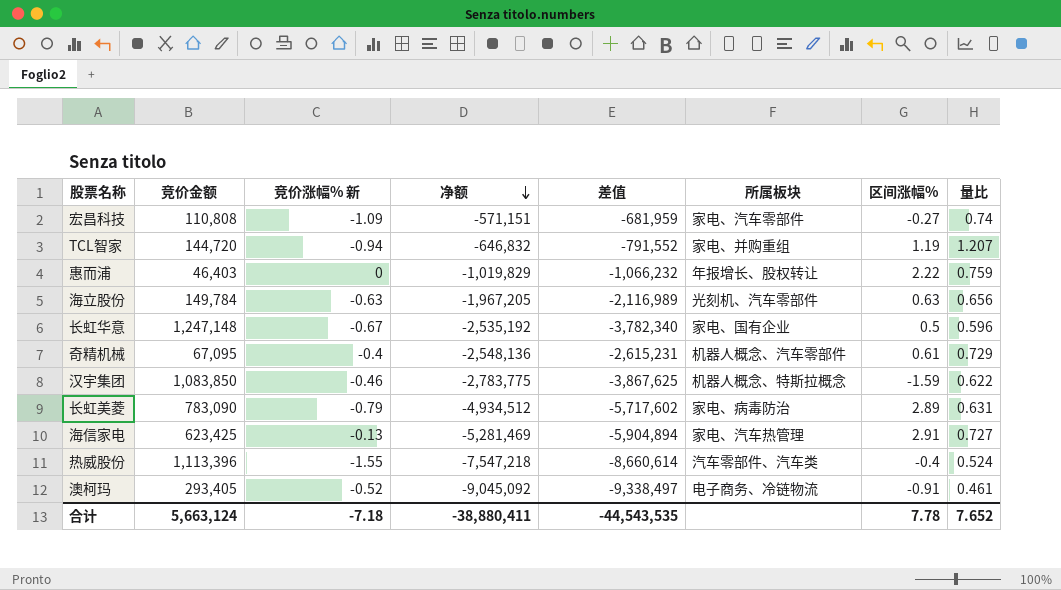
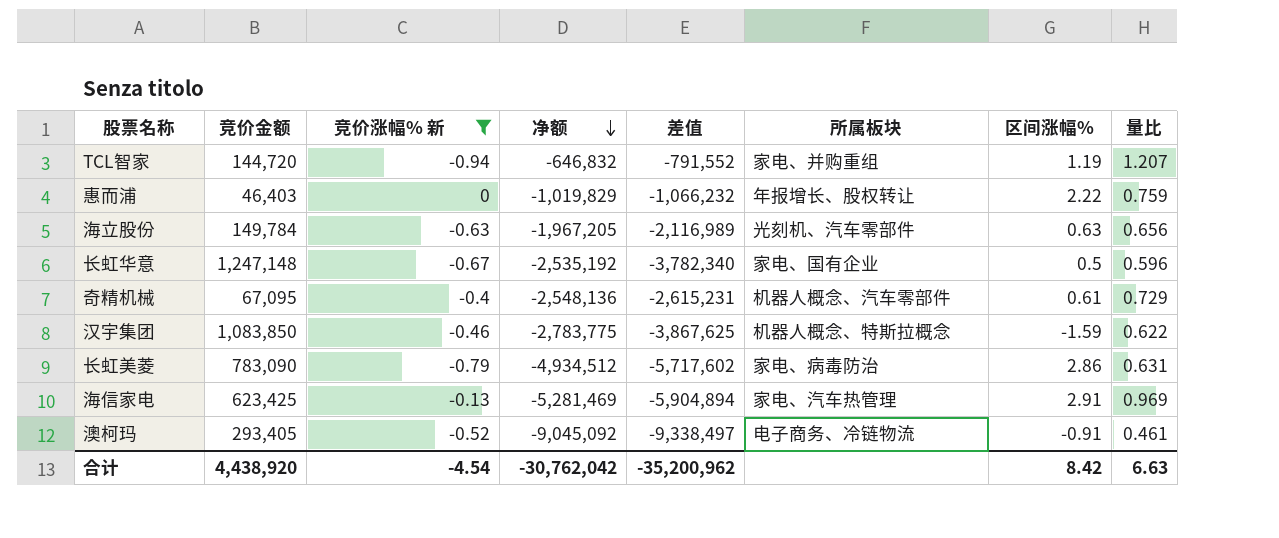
filter: none -> 竞价涨幅% 新 >= -0.94
长虹美菱 | 区间涨幅%: 2.89 -> 2.86
海信家电 | 量比: 0.727 -> 0.969
合计 | 竞价金额: 5,663,124 -> 4,438,920
合计 | 竞价涨幅% 新: -7.18 -> -4.54
合计 | 净额: -38,880,411 -> -30,762,042
合计 | 差值: -44,543,535 -> -35,200,962
合计 | 区间涨幅%: 7.78 -> 8.42
合计 | 量比: 7.652 -> 6.63

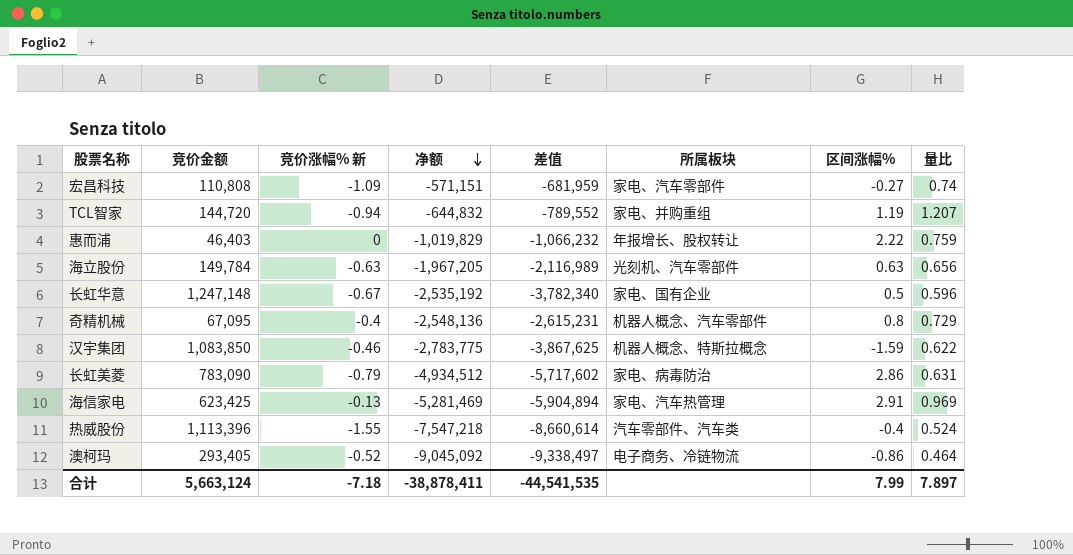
filter: 竞价涨幅% 新 >= -0.94 -> none
TCL智家 | 净额: -646,832 -> -644,832
TCL智家 | 差值: -791,552 -> -789,552
奇精机械 | 区间涨幅%: 0.61 -> 0.8
澳柯玛 | 区间涨幅%: -0.91 -> -0.86
澳柯玛 | 量比: 0.461 -> 0.464
合计 | 竞价金额: 4,438,920 -> 5,663,124
合计 | 竞价涨幅% 新: -4.54 -> -7.18
合计 | 净额: -30,762,042 -> -38,878,411
合计 | 差值: -35,200,962 -> -44,541,535
合计 | 区间涨幅%: 8.42 -> 7.99
合计 | 量比: 6.63 -> 7.897

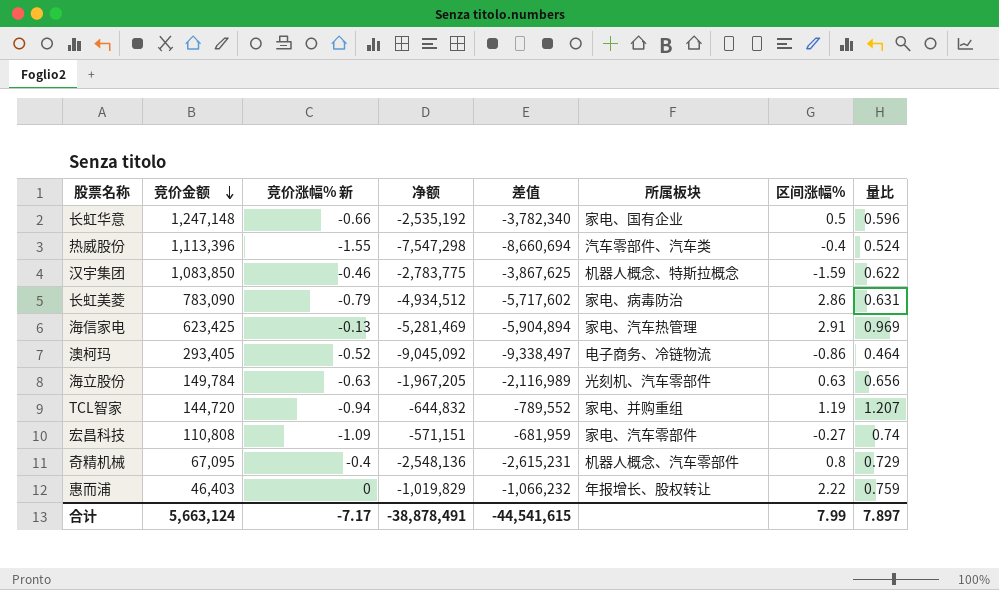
row order: 净额 descending -> 竞价金额 descending
长虹华意 | 竞价涨幅% 新: -0.67 -> -0.66
热威股份 | 净额: -7,547,218 -> -7,547,298
热威股份 | 差值: -8,660,614 -> -8,660,694
合计 | 竞价涨幅% 新: -7.18 -> -7.17
合计 | 净额: -38,878,411 -> -38,878,491
合计 | 差值: -44,541,535 -> -44,541,615

